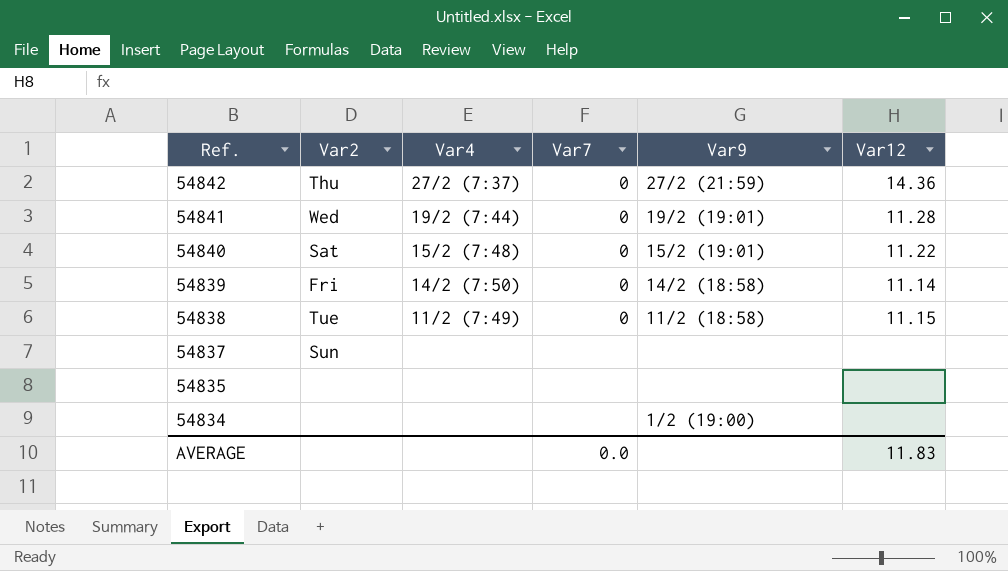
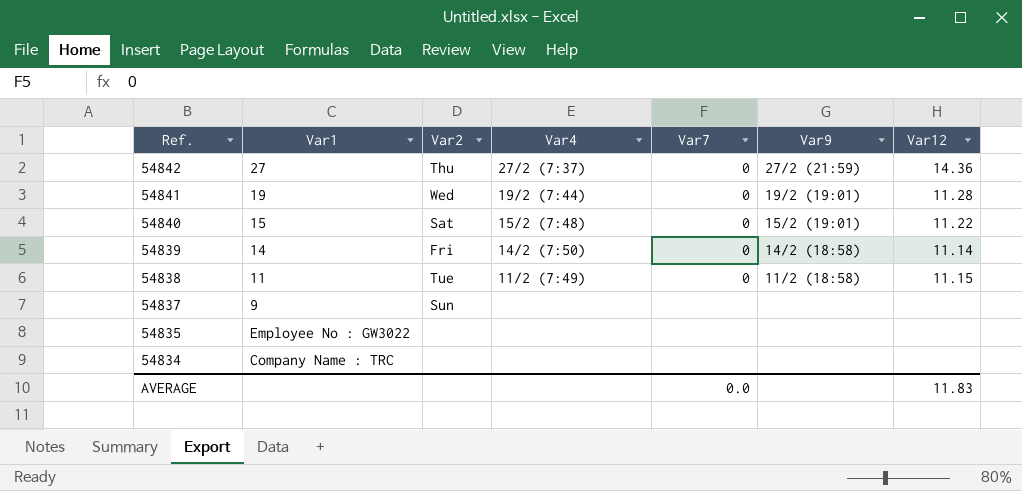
column Var1 | position: none -> 2
54834 | Var9: 1/2 (19:00) -> none

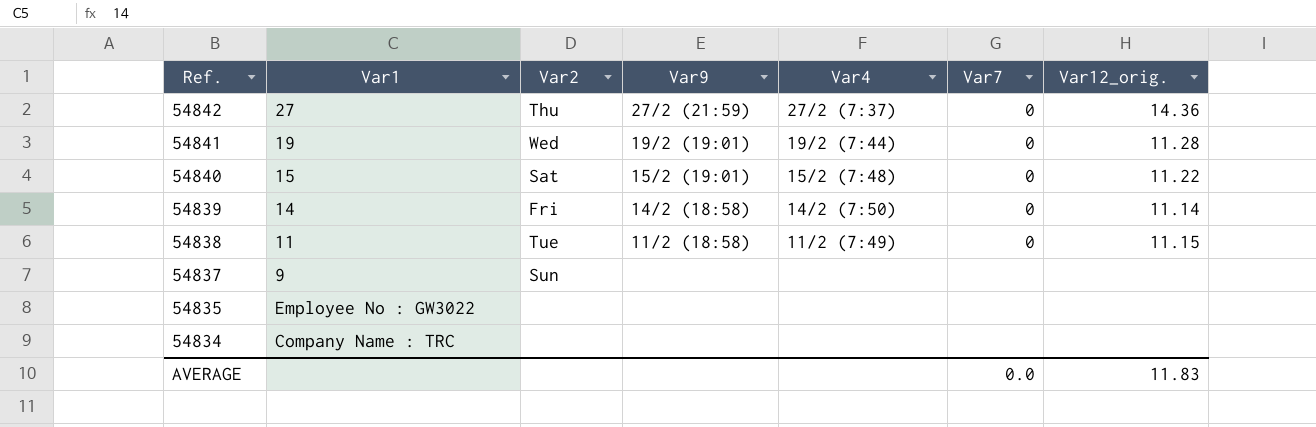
column Var9 | position: 6 -> 4
column name: Var12 -> Var12_orig.

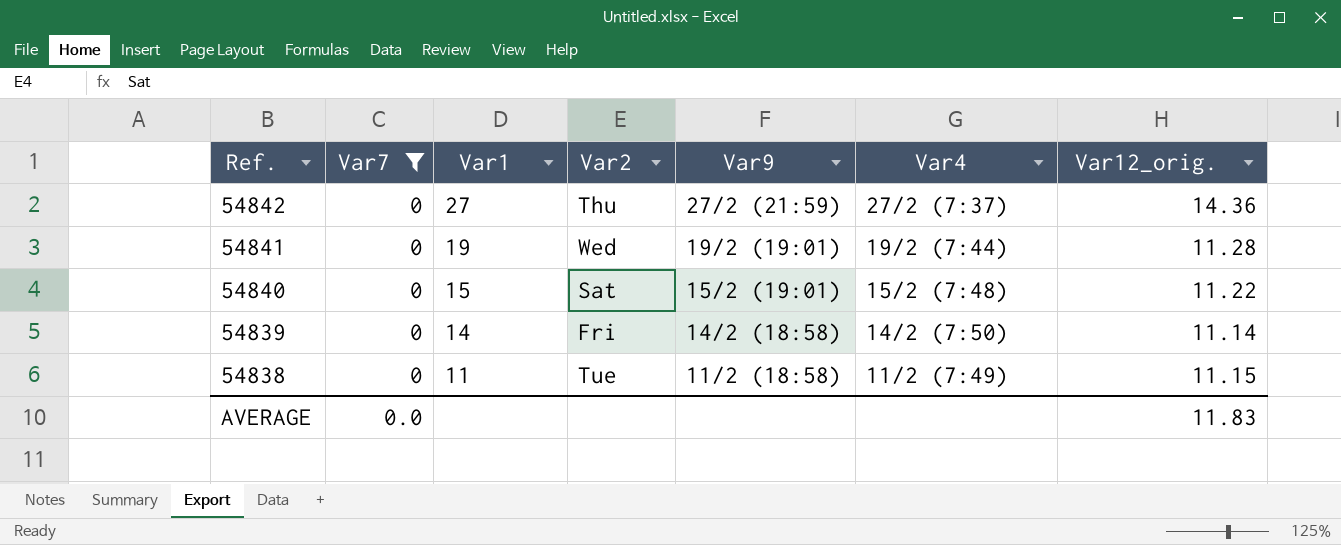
filter: none -> Var7 = 0
column Var7 | position: 6 -> 2

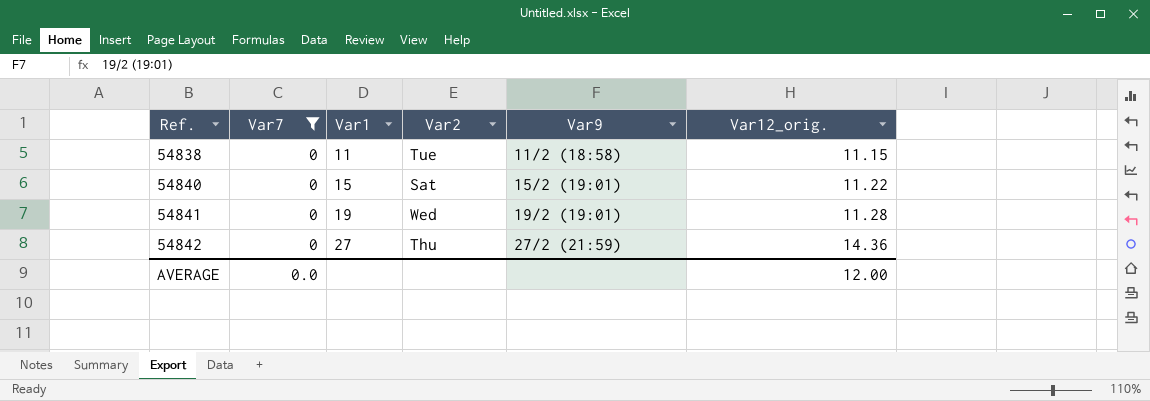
row order: Ref. descending -> Ref. ascending
column Var4 | position: 6 -> none
row 54839: 0 | 14 | Fri | 14/2 (18:58) | 14/2 (7:50) | 11.14 -> none
AVERAGE | Var12_orig.: 11.83 -> 12.00

